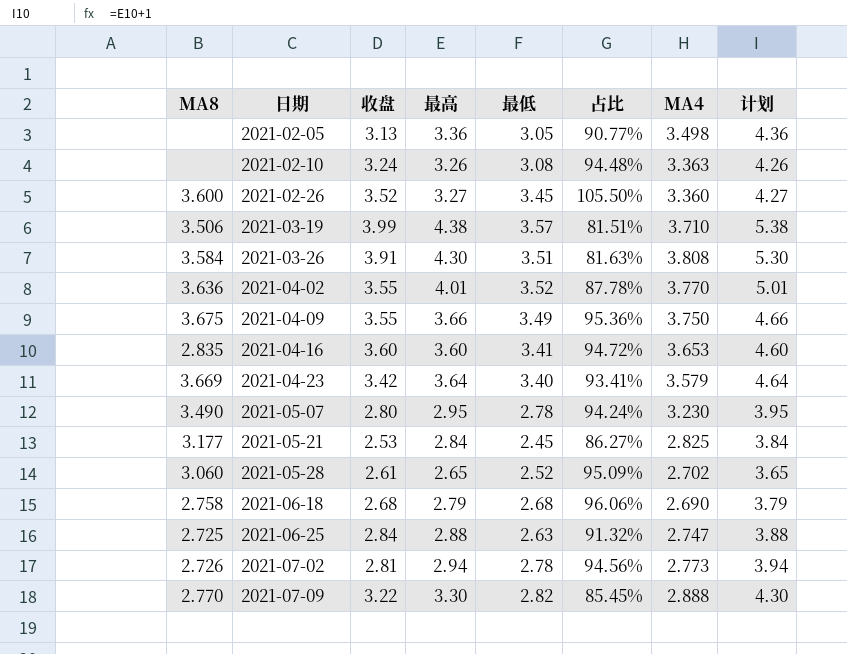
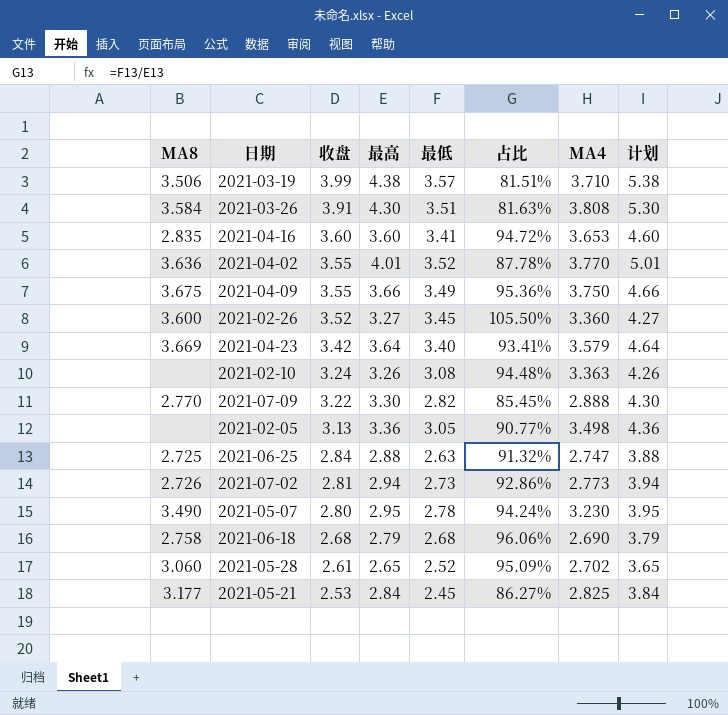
row order: 日期 ascending -> 收盘 descending
2021-07-02 | 最低: 2.78 -> 2.73
2021-07-02 | 占比: 94.56% -> 92.86%

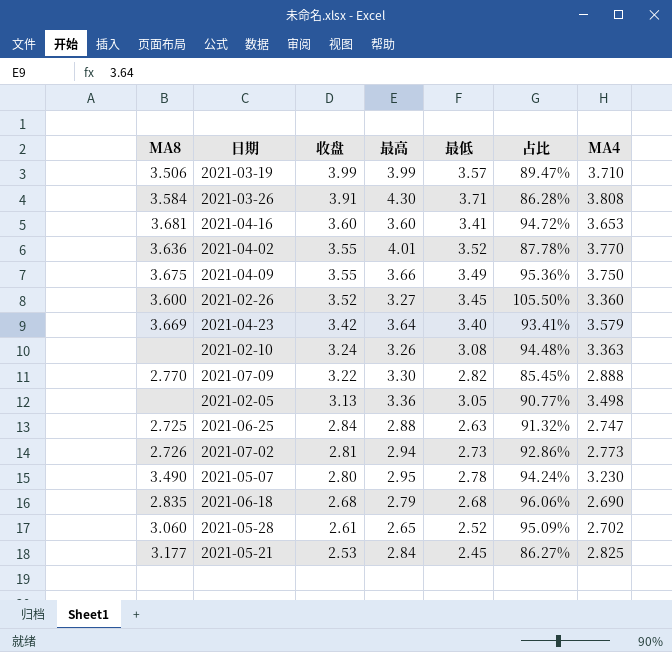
column 计划 | formula: [最高] + 1 -> none
2021-03-19 | 最高: 4.38 -> 3.99
2021-03-19 | 占比: 81.51% -> 89.47%
2021-03-26 | 最低: 3.51 -> 3.71
2021-03-26 | 占比: 81.63% -> 86.28%
2021-04-16 | MA8: 2.835 -> 3.681
2021-06-18 | MA8: 2.758 -> 2.835

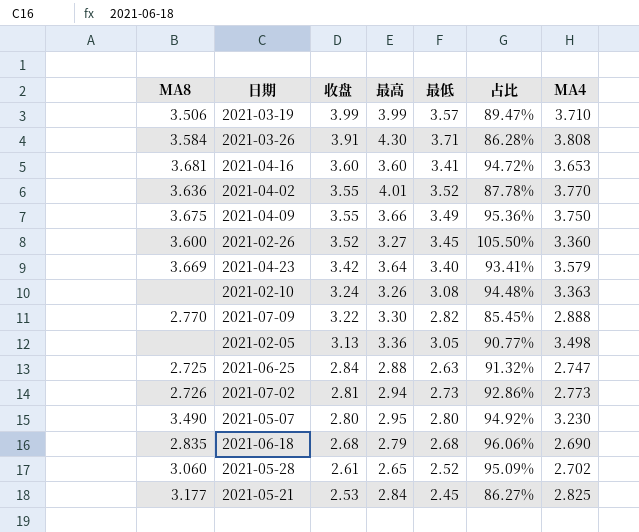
2021-05-07 | 最低: 2.78 -> 2.80
2021-05-07 | 占比: 94.24% -> 94.92%

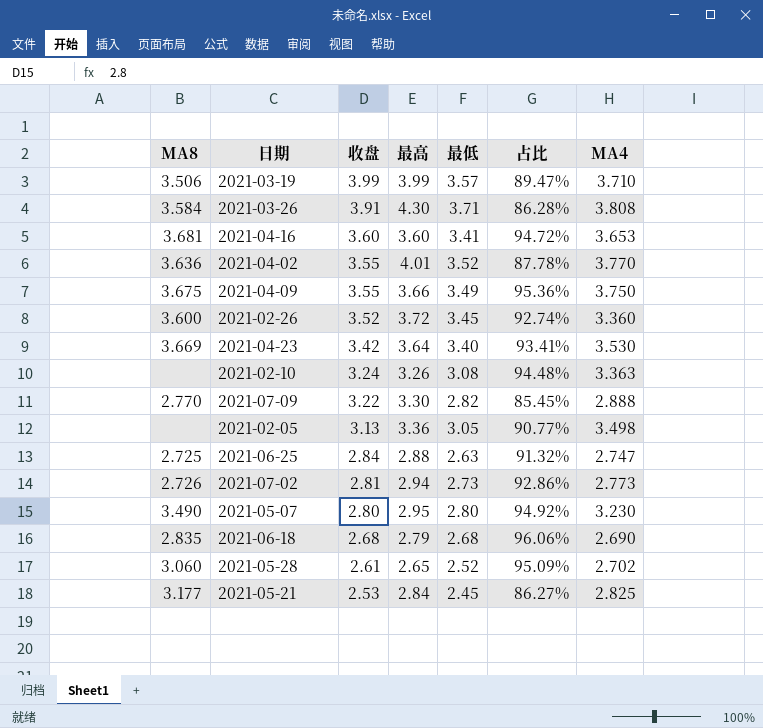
2021-02-26 | 最高: 3.27 -> 3.72
2021-02-26 | 占比: 105.50% -> 92.74%
2021-04-23 | MA4: 3.579 -> 3.530

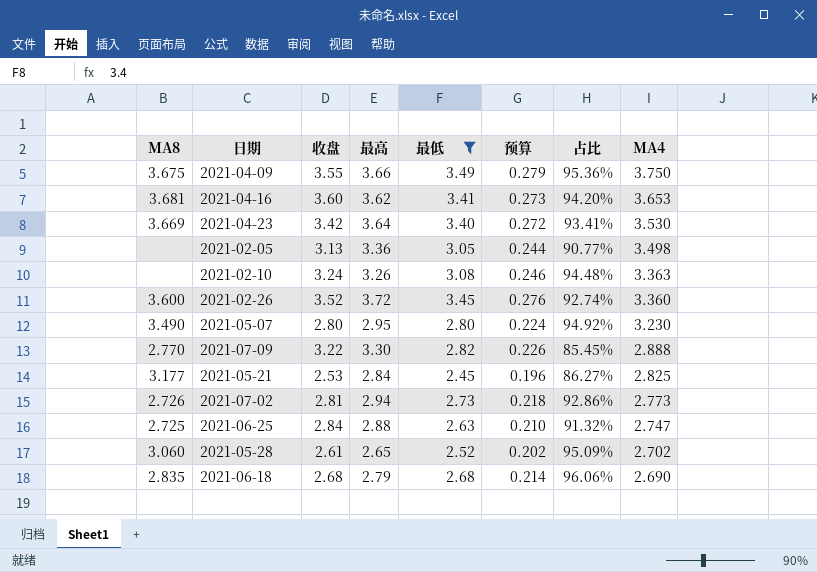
filter: none -> 最低 <= 3.49
row order: 收盘 descending -> MA4 descending
column 预算 | formula: none -> [最低] * 0.08
2021-04-16 | 最高: 3.60 -> 3.62
2021-04-16 | 占比: 94.72% -> 94.20%

